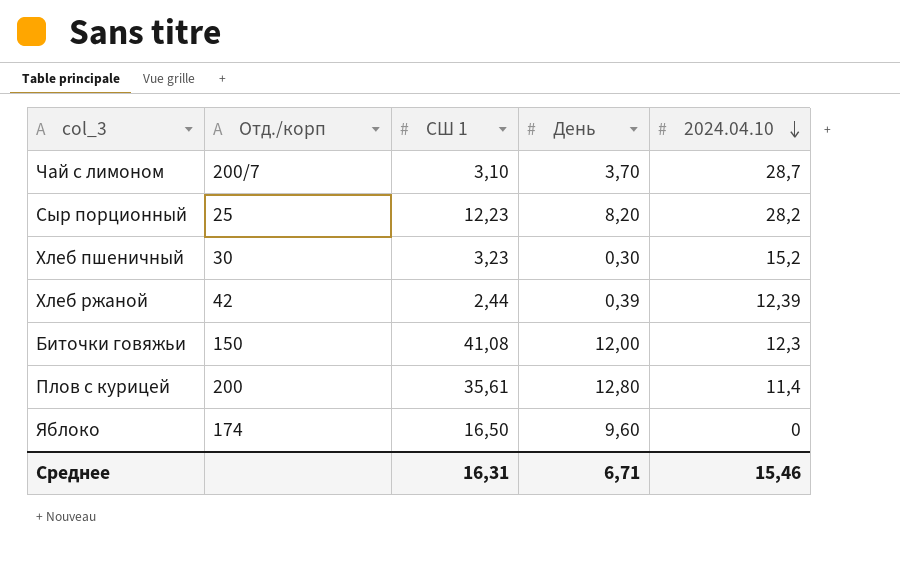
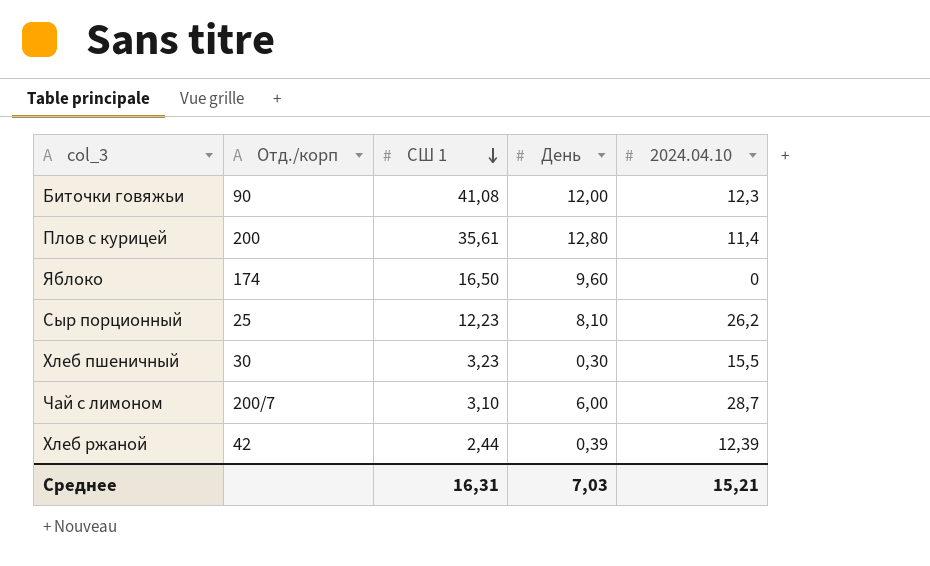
row order: 2024.04.10 descending -> СШ 1 descending
Биточки говяжьи | Отд./корп: 150 -> 90
Сыр порционный | День: 8,20 -> 8,10
Сыр порционный | 2024.04.10: 28,2 -> 26,2
Хлеб пшеничный | 2024.04.10: 15,2 -> 15,5
Чай с лимоном | День: 3,70 -> 6,00
Среднее | День: 6,71 -> 7,03
Среднее | 2024.04.10: 15,46 -> 15,21

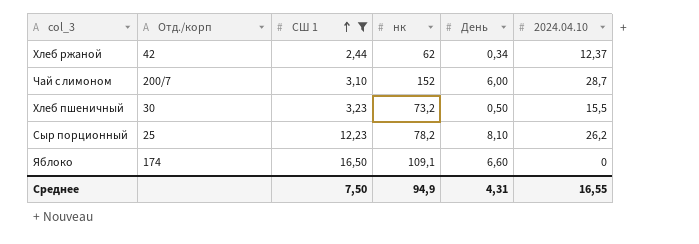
filter: none -> СШ 1 <= 16,50
row order: СШ 1 descending -> СШ 1 ascending
column нк | position: none -> 4
Хлеб ржаной | День: 0,39 -> 0,34
Хлеб ржаной | 2024.04.10: 12,39 -> 12,37
Хлеб пшеничный | День: 0,30 -> 0,50
Яблоко | День: 9,60 -> 6,60
Среднее | СШ 1: 16,31 -> 7,50
Среднее | День: 7,03 -> 4,31
Среднее | 2024.04.10: 15,21 -> 16,55

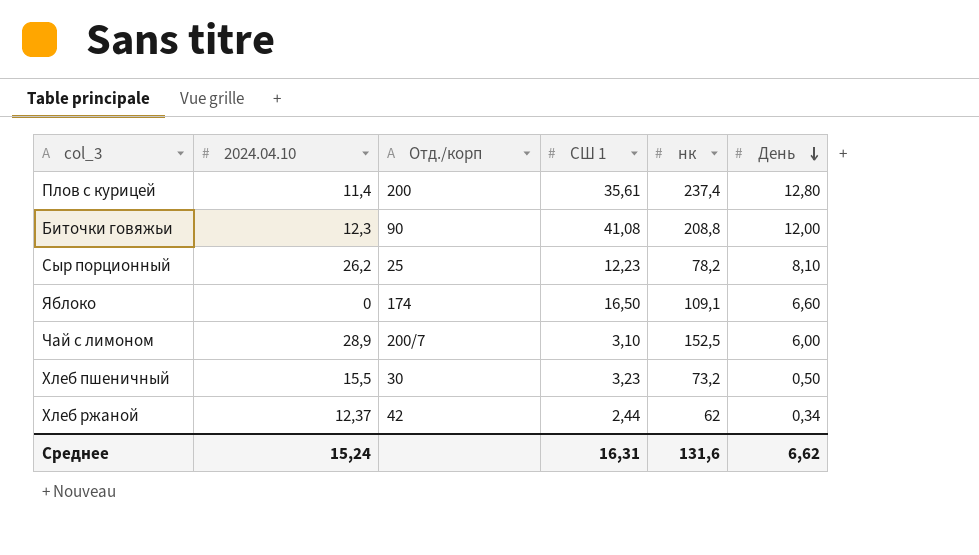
filter: СШ 1 <= 16,50 -> none
row order: СШ 1 ascending -> День descending
column 2024.04.10 | position: 6 -> 2
Чай с лимоном | 2024.04.10: 28,7 -> 28,9
Чай с лимоном | нк: 152 -> 152,5
Среднее | 2024.04.10: 16,55 -> 15,24
Среднее | СШ 1: 7,50 -> 16,31
Среднее | нк: 94,9 -> 131,6
Среднее | День: 4,31 -> 6,62

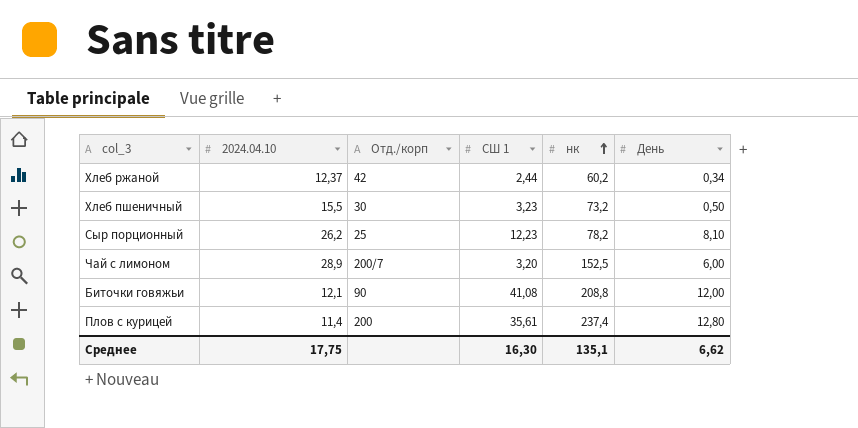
row order: День descending -> нк ascending
row Яблоко: 0 | 174 | 16,50 | 109,1 | 6,60 -> none
Хлеб ржаной | нк: 62 -> 60,2
Чай с лимоном | СШ 1: 3,10 -> 3,20
Биточки говяжьи | 2024.04.10: 12,3 -> 12,1
Среднее | 2024.04.10: 15,24 -> 17,75
Среднее | СШ 1: 16,31 -> 16,30
Среднее | нк: 131,6 -> 135,1

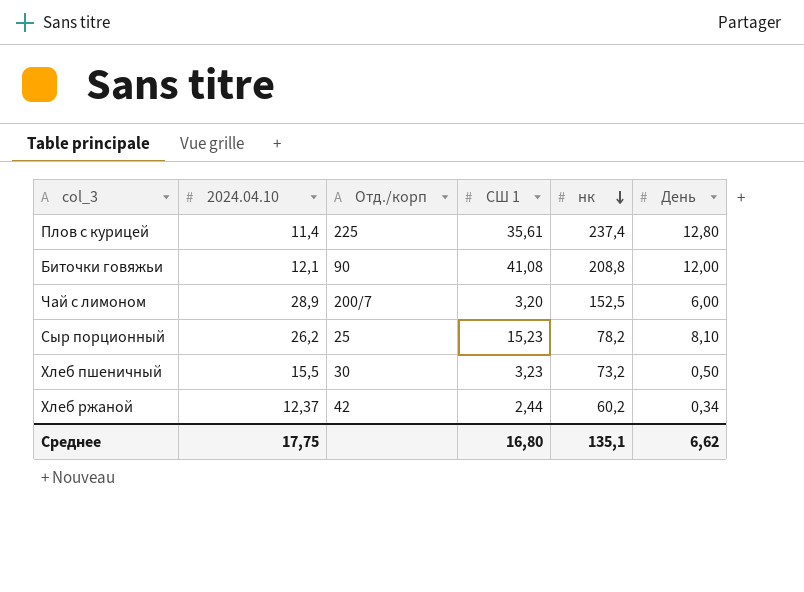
row order: нк ascending -> нк descending
Плов с курицей | Отд./корп: 200 -> 225
Сыр порционный | СШ 1: 12,23 -> 15,23
Среднее | СШ 1: 16,30 -> 16,80

